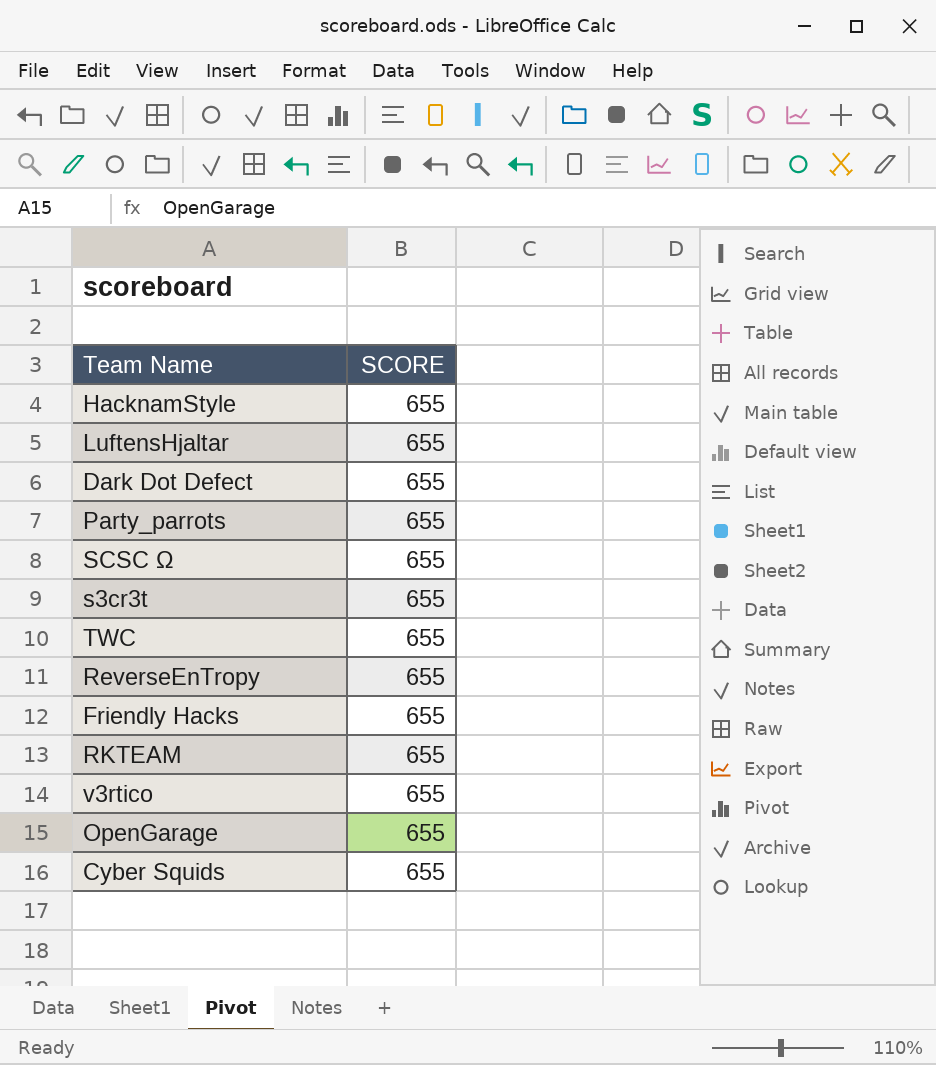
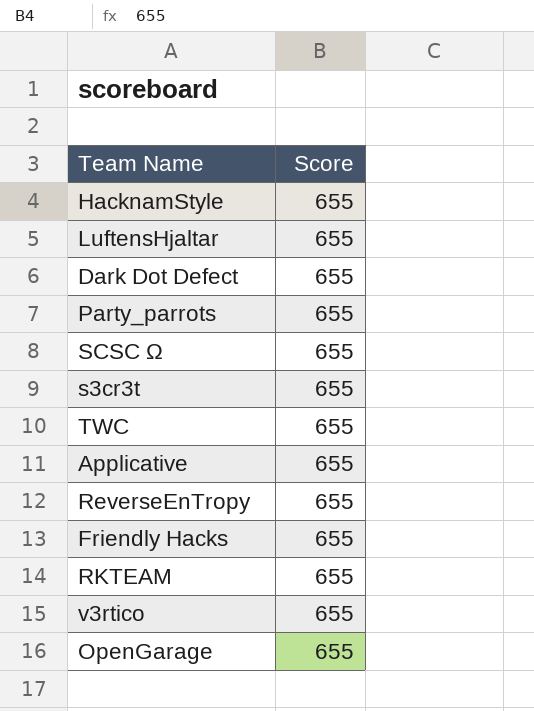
column name: SCORE -> Score
row Cyber Squids: 655 -> none
row Applicative: none -> 655

